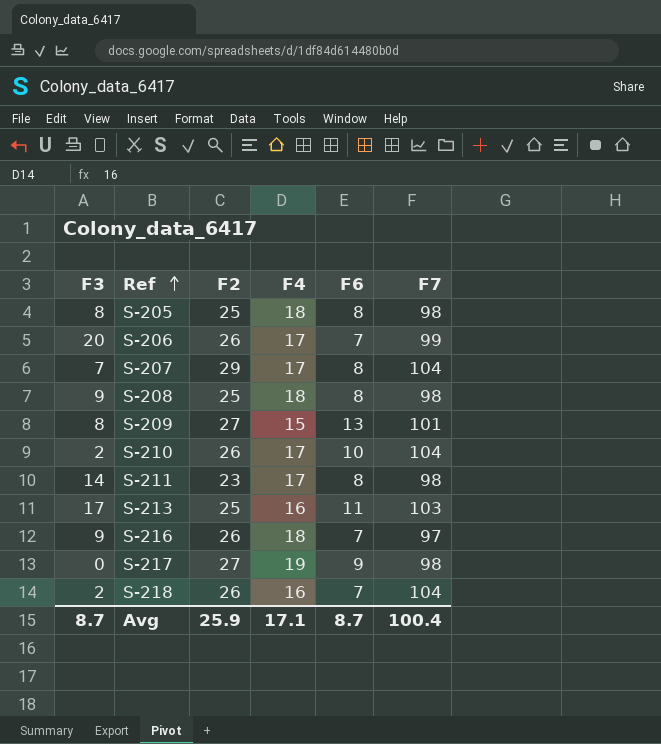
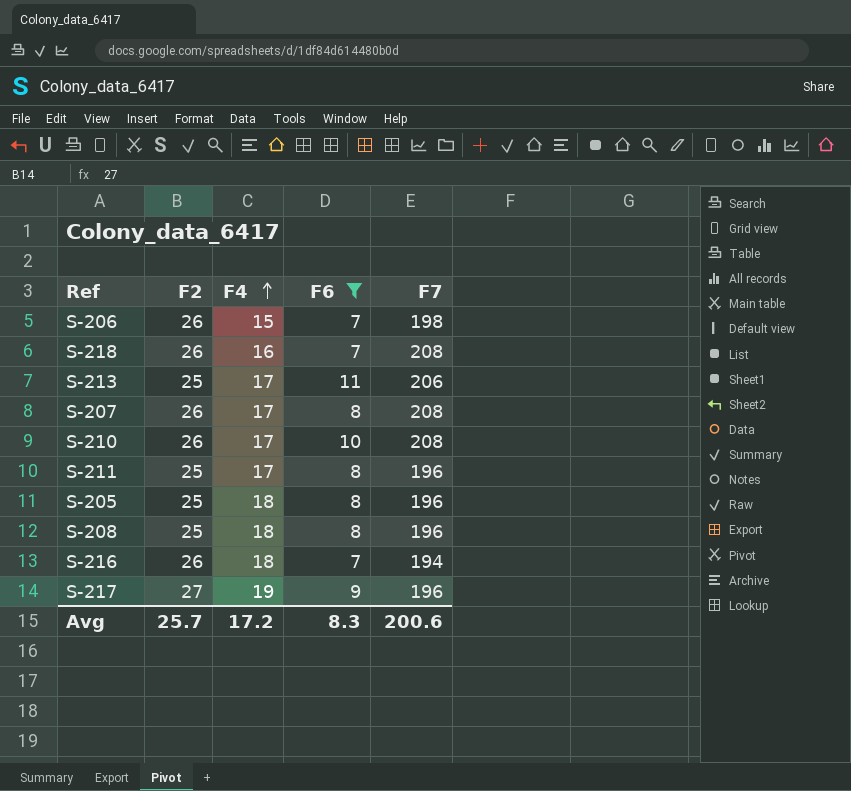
filter: none -> F6 != 13
row order: Ref ascending -> F4 ascending
column F3 | position: 1 -> none
S-206 | F4: 17 -> 15
S-206 | F7: 99 -> 198
S-218 | F7: 104 -> 208
S-213 | F4: 16 -> 17
S-213 | F7: 103 -> 206
S-207 | F2: 29 -> 26
S-207 | F7: 104 -> 208
S-210 | F7: 104 -> 208
S-211 | F2: 23 -> 25
S-211 | F7: 98 -> 196
S-205 | F7: 98 -> 196
S-208 | F7: 98 -> 196
S-216 | F7: 97 -> 194
S-217 | F7: 98 -> 196
Avg | F2: 25.9 -> 25.7
Avg | F4: 17.1 -> 17.2
Avg | F6: 8.7 -> 8.3
Avg | F7: 100.4 -> 200.6

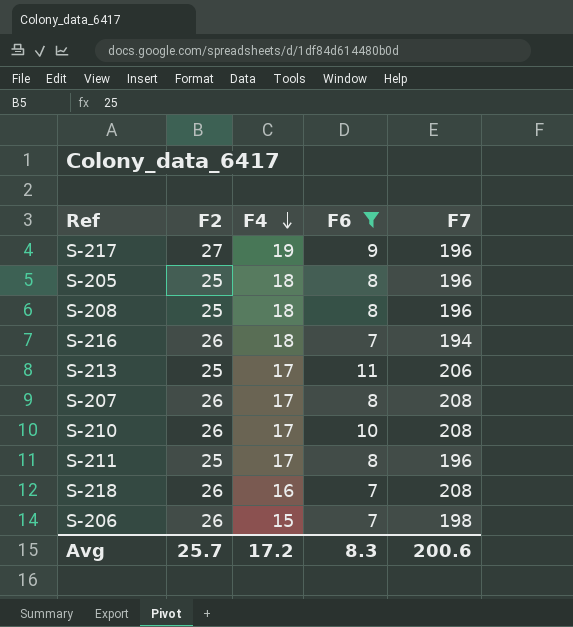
row order: F4 ascending -> F4 descending

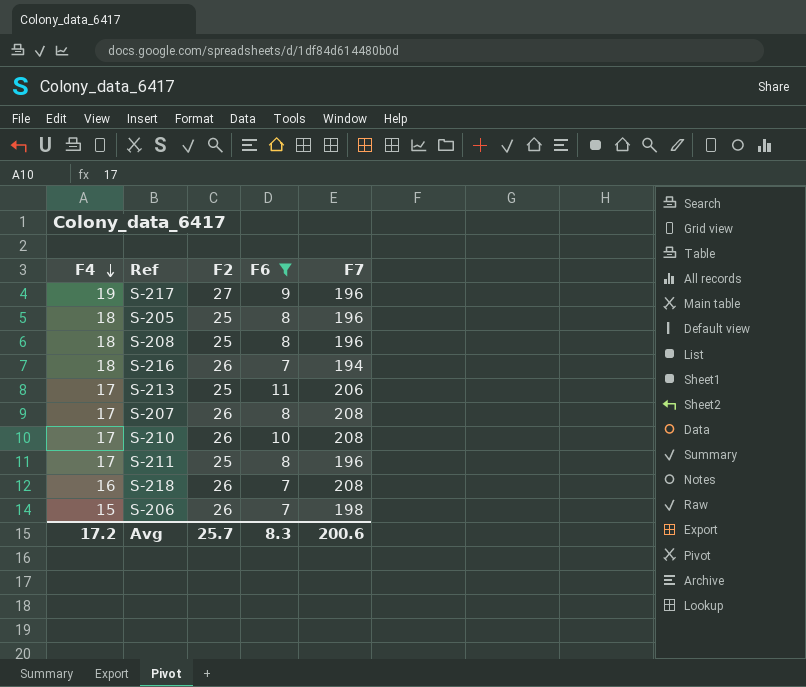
column F4 | position: 3 -> 1

